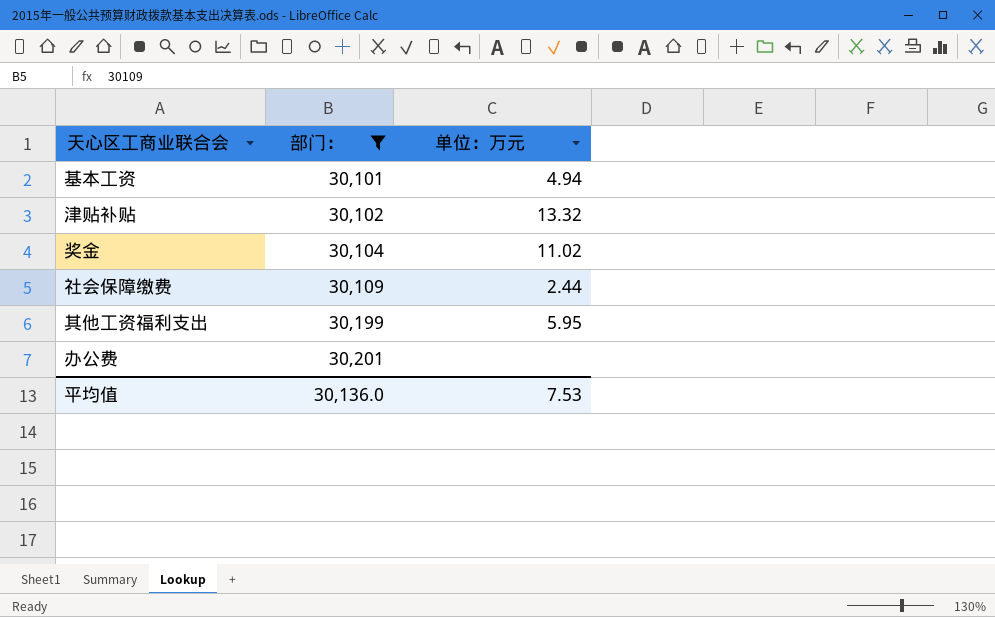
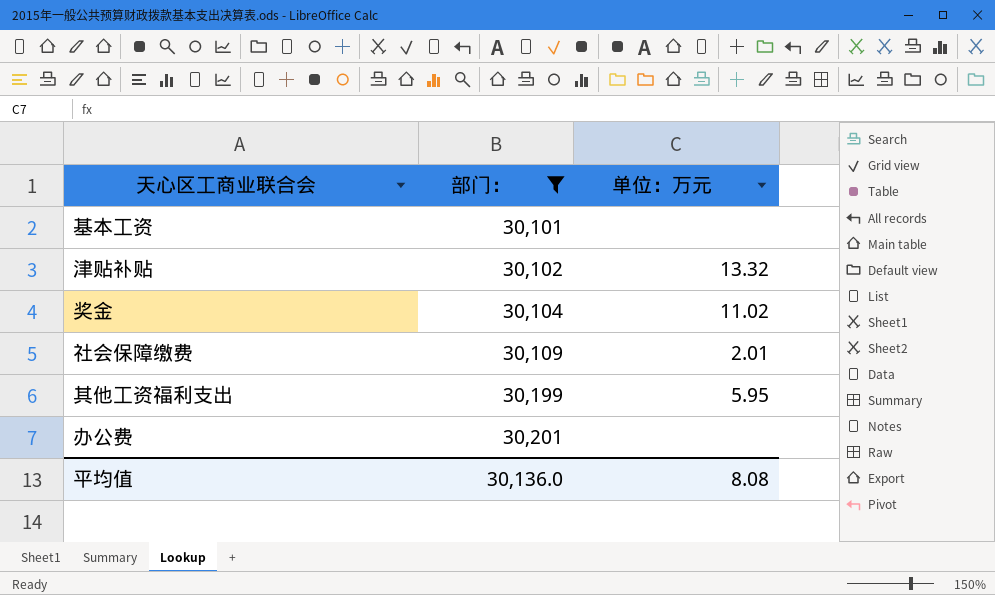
基本工资 | 单位：万元: 4.94 -> none
社会保障缴费 | 单位：万元: 2.44 -> 2.01
平均值 | 单位：万元: 7.53 -> 8.08

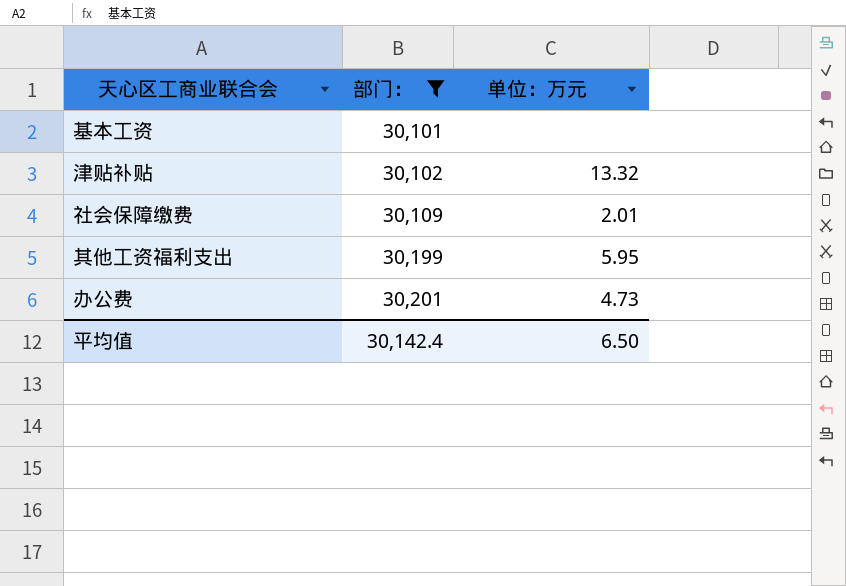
row 奖金: 30,104 | 11.02 -> none
办公费 | 单位：万元: none -> 4.73
平均值 | 部门：: 30,136.0 -> 30,142.4
平均值 | 单位：万元: 8.08 -> 6.50

